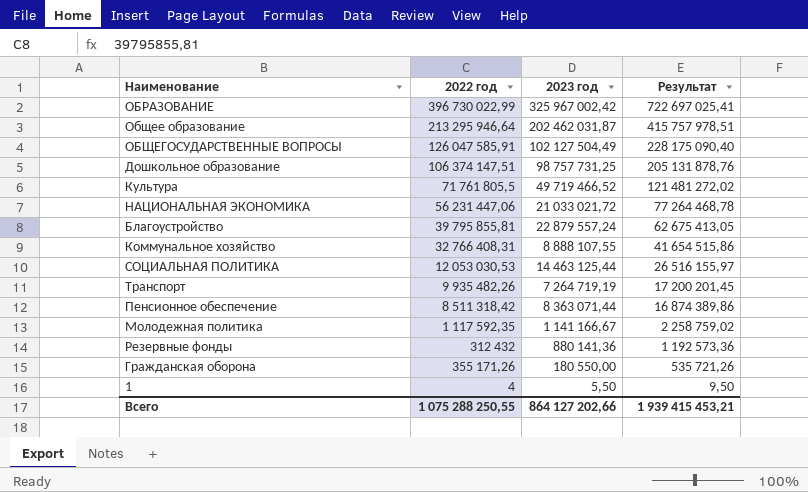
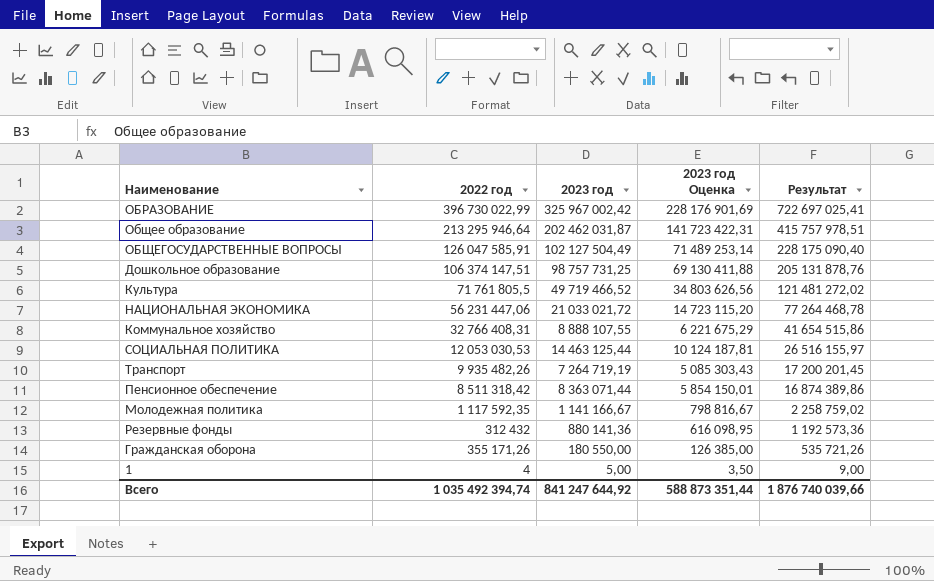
column 2023 год Оценка | formula: none -> [2023 год] * 0,7
row Благоустройство: 39 795 855,81 | 22 879 557,24 | 62 675 413,05 -> none
1 | 2023 год: 5,50 -> 5,00
1 | Результат: 9,50 -> 9,00
Всего | 2022 год: 1 075 288 250,55 -> 1 035 492 394,74
Всего | 2023 год: 864 127 202,66 -> 841 247 644,92
Всего | Результат: 1 939 415 453,21 -> 1 876 740 039,66

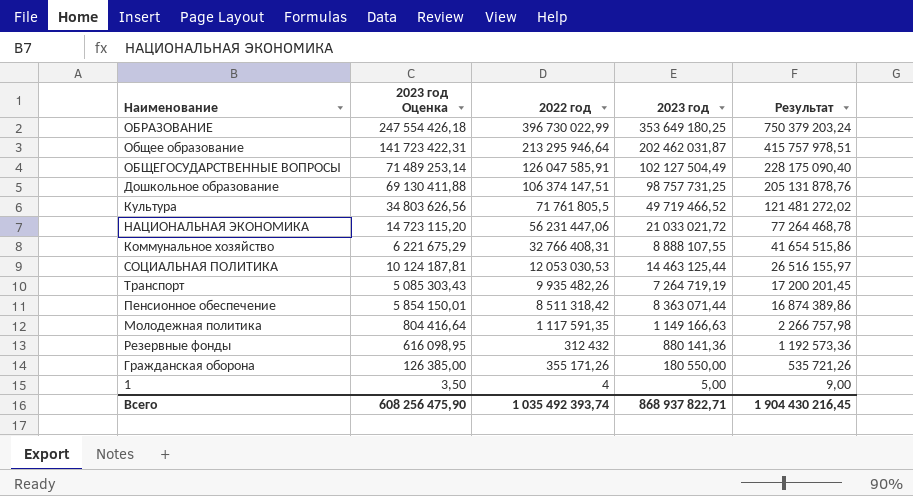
column 2023 год Оценка | position: 4 -> 2
ОБРАЗОВАНИЕ | 2023 год Оценка: 228 176 901,69 -> 247 554 426,18
ОБРАЗОВАНИЕ | 2023 год: 325 967 002,42 -> 353 649 180,25
ОБРАЗОВАНИЕ | Результат: 722 697 025,41 -> 750 379 203,24
Молодежная политика | 2023 год Оценка: 798 816,67 -> 804 416,64
Молодежная политика | 2022 год: 1 117 592,35 -> 1 117 591,35
Молодежная политика | 2023 год: 1 141 166,67 -> 1 149 166,63
Молодежная политика | Результат: 2 258 759,02 -> 2 266 757,98
Всего | 2023 год Оценка: 588 873 351,44 -> 608 256 475,90
Всего | 2022 год: 1 035 492 394,74 -> 1 035 492 393,74
Всего | 2023 год: 841 247 644,92 -> 868 937 822,71
Всего | Результат: 1 876 740 039,66 -> 1 904 430 216,45

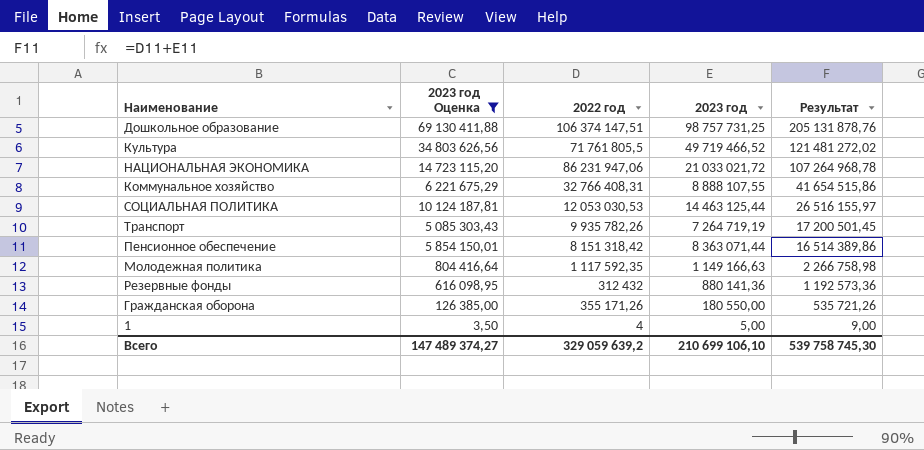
filter: none -> 2023 год Оценка <= 69 130 411,88
НАЦИОНАЛЬНАЯ ЭКОНОМИКА | 2022 год: 56 231 447,06 -> 86 231 947,06
НАЦИОНАЛЬНАЯ ЭКОНОМИКА | Результат: 77 264 468,78 -> 107 264 968,78
Транспорт | 2022 год: 9 935 482,26 -> 9 935 782,26
Транспорт | Результат: 17 200 201,45 -> 17 200 501,45
Пенсионное обеспечение | 2022 год: 8 511 318,42 -> 8 151 318,42
Пенсионное обеспечение | Результат: 16 874 389,86 -> 16 514 389,86
Молодежная политика | 2022 год: 1 117 591,35 -> 1 117 592,35
Молодежная политика | Результат: 2 266 757,98 -> 2 266 758,98
Всего | 2023 год Оценка: 608 256 475,90 -> 147 489 374,27
Всего | 2022 год: 1 035 492 393,74 -> 329 059 639,2
Всего | 2023 год: 868 937 822,71 -> 210 699 106,10
Всего | Результат: 1 904 430 216,45 -> 539 758 745,30

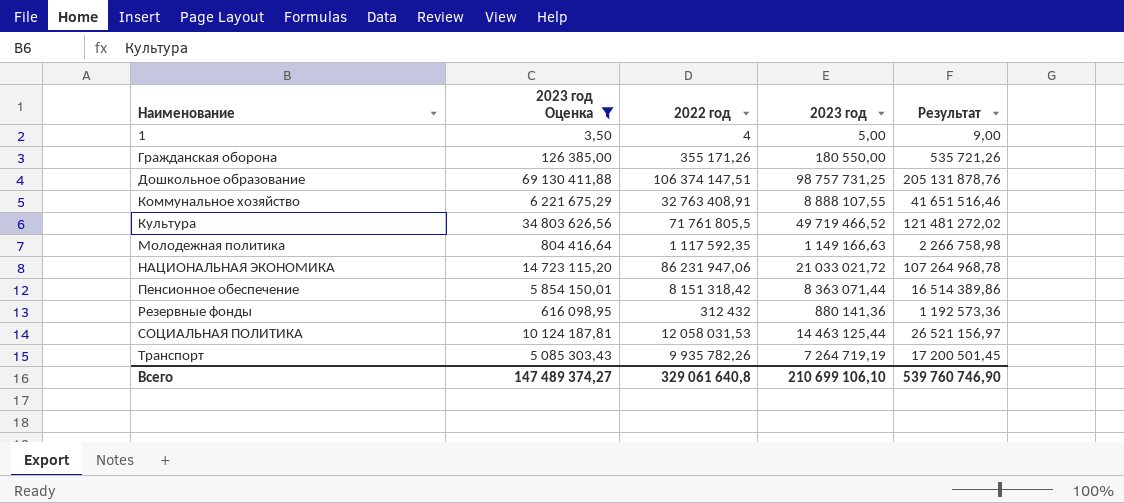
row order: Результат descending -> Наименование ascending
Коммунальное хозяйство | 2022 год: 32 766 408,31 -> 32 763 408,91
Коммунальное хозяйство | Результат: 41 654 515,86 -> 41 651 516,46
СОЦИАЛЬНАЯ ПОЛИТИКА | 2022 год: 12 053 030,53 -> 12 058 031,53
СОЦИАЛЬНАЯ ПОЛИТИКА | Результат: 26 516 155,97 -> 26 521 156,97
Всего | 2022 год: 329 059 639,2 -> 329 061 640,8
Всего | Результат: 539 758 745,30 -> 539 760 746,90

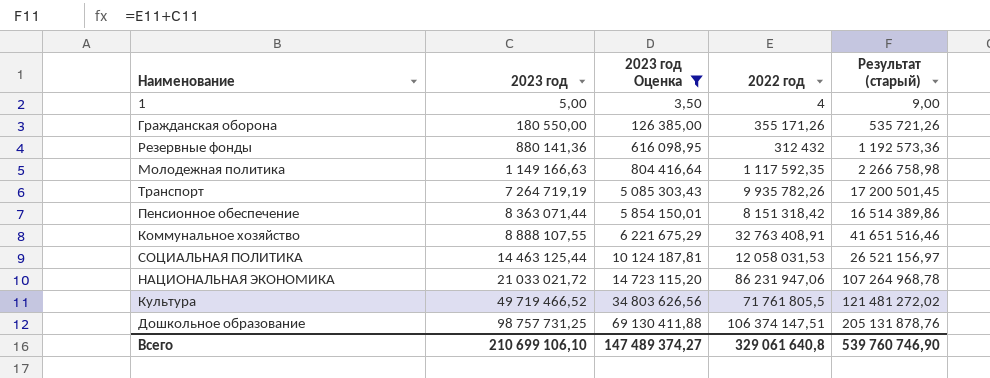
row order: Наименование ascending -> 2023 год ascending
column 2023 год | position: 4 -> 2
column name: Результат -> Результат (старый)

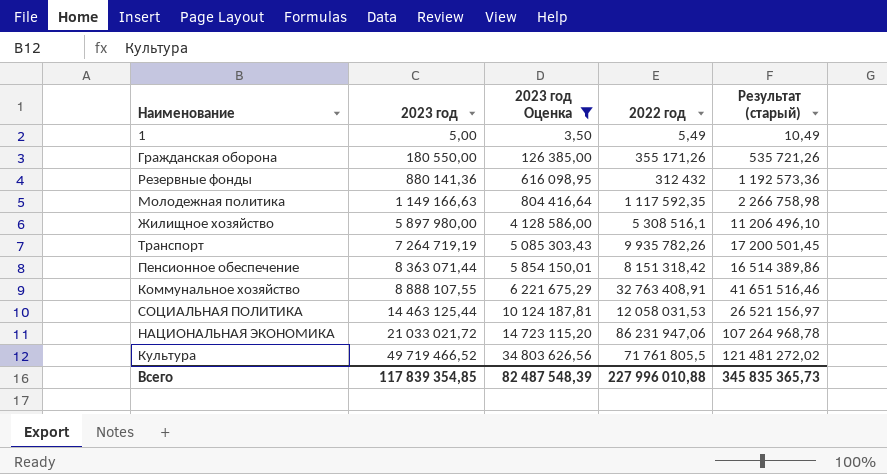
row Дошкольное образование: 98 757 731,25 | 69 130 411,88 | 106 374 147,51 | 205 131 878,76 -> none
1 | 2022 год: 4 -> 5,49
1 | Результат (старый): 9,00 -> 10,49
row Жилищное хозяйство: none -> 5 897 980,00 | 4 128 586,00 | 5 308 516,1 | 11 206 496,10
Всего | 2023 год: 210 699 106,10 -> 117 839 354,85
Всего | 2023 год Оценка: 147 489 374,27 -> 82 487 548,39
Всего | 2022 год: 329 061 640,8 -> 227 996 010,88
Всего | Результат (старый): 539 760 746,90 -> 345 835 365,73

